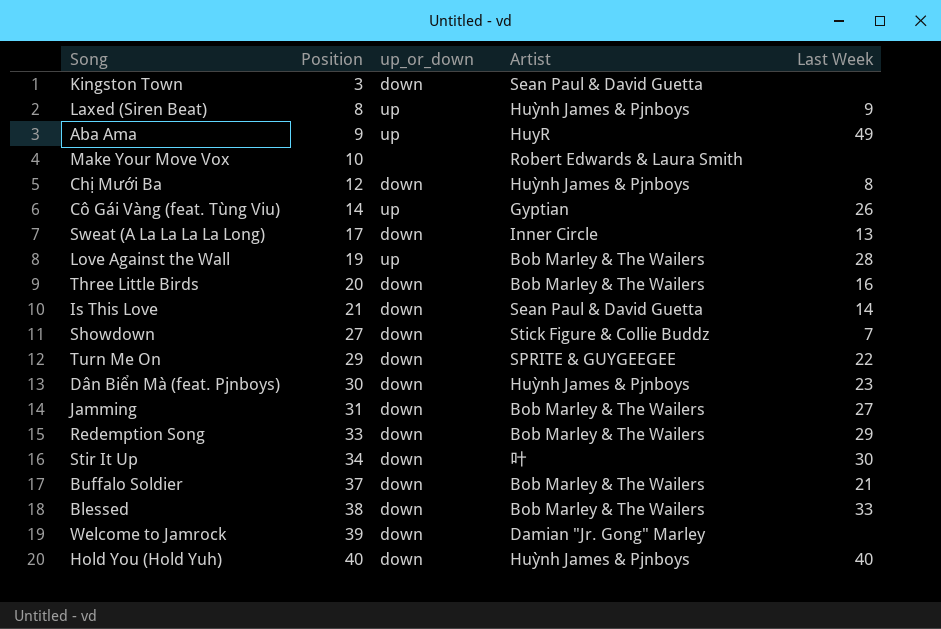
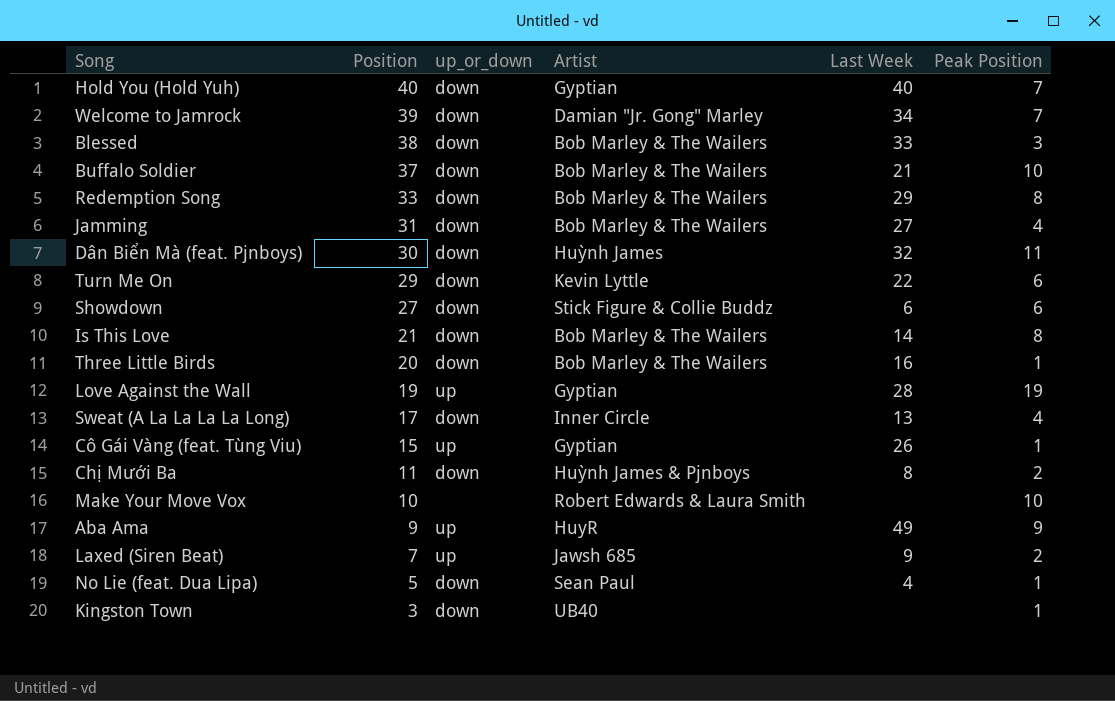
row order: Position ascending -> Position descending
column Peak Position | position: none -> 6
row Stir It Up: 34 | down | 叶 | 30 -> none
Hold You (Hold Yuh) | Artist: Huỳnh James & Pjnboys -> Gyptian
Welcome to Jamrock | Last Week: none -> 34
Dân Biển Mà (feat. Pjnboys) | Artist: Huỳnh James & Pjnboys -> Huỳnh James
Dân Biển Mà (feat. Pjnboys) | Last Week: 23 -> 32
Turn Me On | Artist: SPRITE & GUYGEEGEE -> Kevin Lyttle
Showdown | Last Week: 7 -> 6
Is This Love | Artist: Sean Paul & David Guetta -> Bob Marley & The Wailers
Love Against the Wall | Artist: Bob Marley & The Wailers -> Gyptian
Cô Gái Vàng (feat. Tùng Viu) | Position: 14 -> 15
Chị Mười Ba | Position: 12 -> 11
Laxed (Siren Beat) | Position: 8 -> 7
Laxed (Siren Beat) | Artist: Huỳnh James & Pjnboys -> Jawsh 685
row No Lie (feat. Dua Lipa): none -> 5 | down | Sean Paul | 4 | 1
Kingston Town | Artist: Sean Paul & David Guetta -> UB40

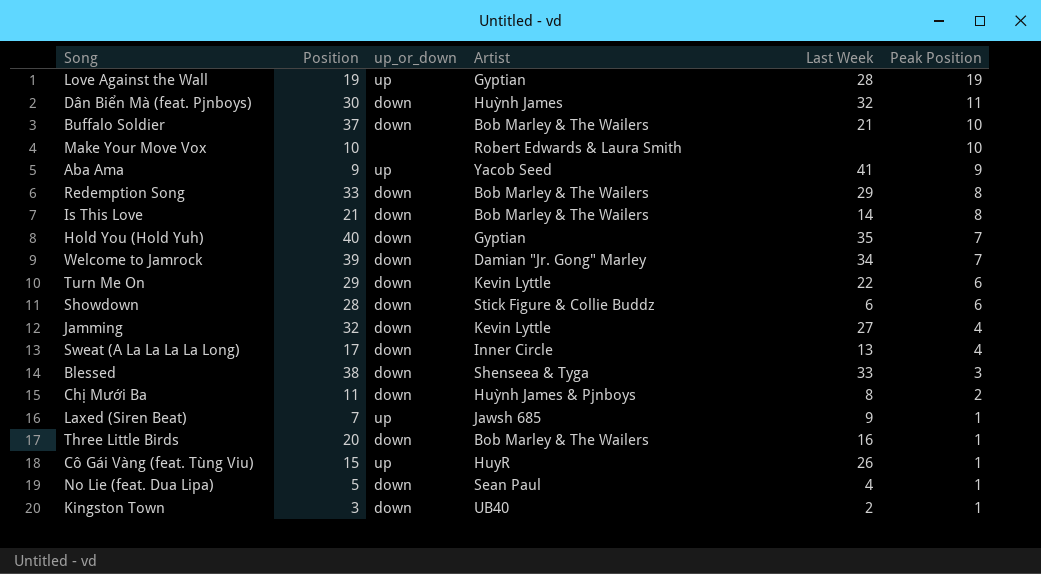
row order: Position descending -> Peak Position descending
Aba Ama | Artist: HuyR -> Yacob Seed
Aba Ama | Last Week: 49 -> 41
Hold You (Hold Yuh) | Last Week: 40 -> 35
Showdown | Position: 27 -> 28
Jamming | Position: 31 -> 32
Jamming | Artist: Bob Marley & The Wailers -> Kevin Lyttle
Blessed | Artist: Bob Marley & The Wailers -> Shenseea & Tyga
Laxed (Siren Beat) | Peak Position: 2 -> 1
Cô Gái Vàng (feat. Tùng Viu) | Artist: Gyptian -> HuyR
Kingston Town | Last Week: none -> 2

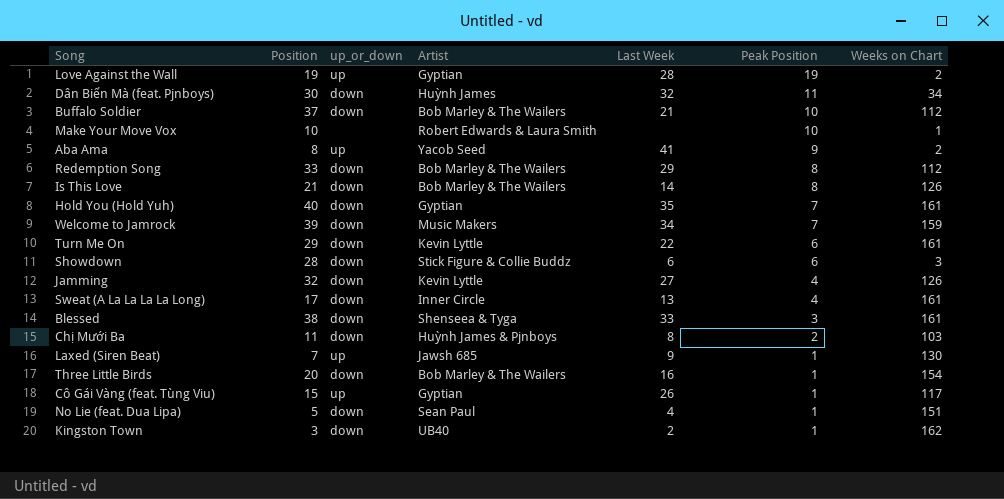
column Weeks on Chart | position: none -> 7
Aba Ama | Position: 9 -> 8
Welcome to Jamrock | Artist: Damian "Jr. Gong" Marley -> Music Makers
Cô Gái Vàng (feat. Tùng Viu) | Artist: HuyR -> Gyptian

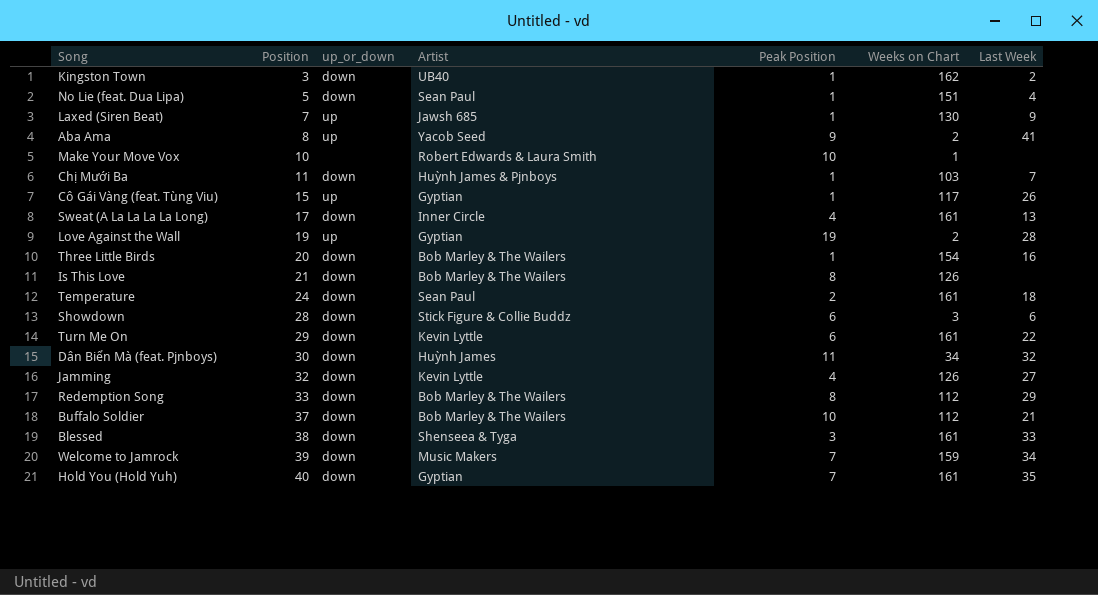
row order: Peak Position descending -> Position ascending
column Last Week | position: 5 -> 7
Chị Mười Ba | Peak Position: 2 -> 1
Chị Mười Ba | Last Week: 8 -> 7
Is This Love | Last Week: 14 -> none
row Temperature: none -> 24 | down | Sean Paul | 2 | 161 | 18

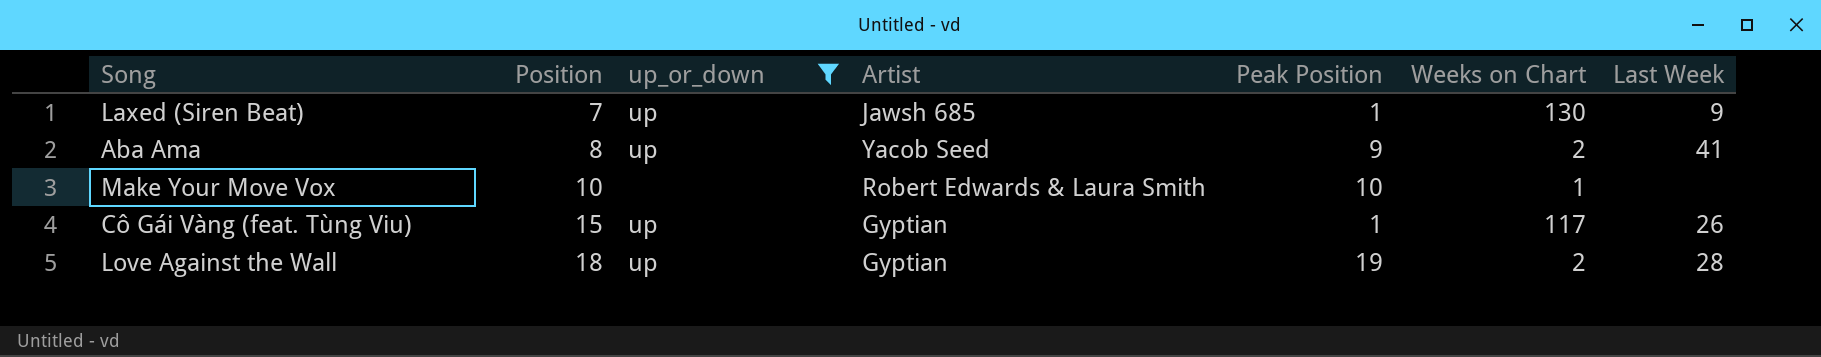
filter: none -> up_or_down != down
Love Against the Wall | Position: 19 -> 18

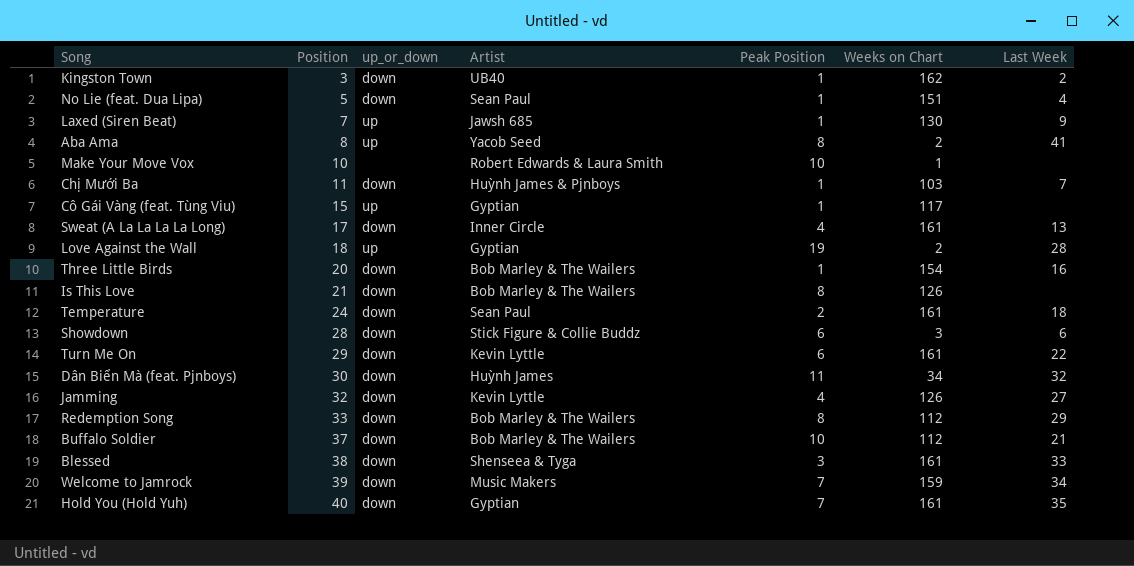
filter: up_or_down != down -> none
Aba Ama | Peak Position: 9 -> 8
Cô Gái Vàng (feat. Tùng Viu) | Last Week: 26 -> none

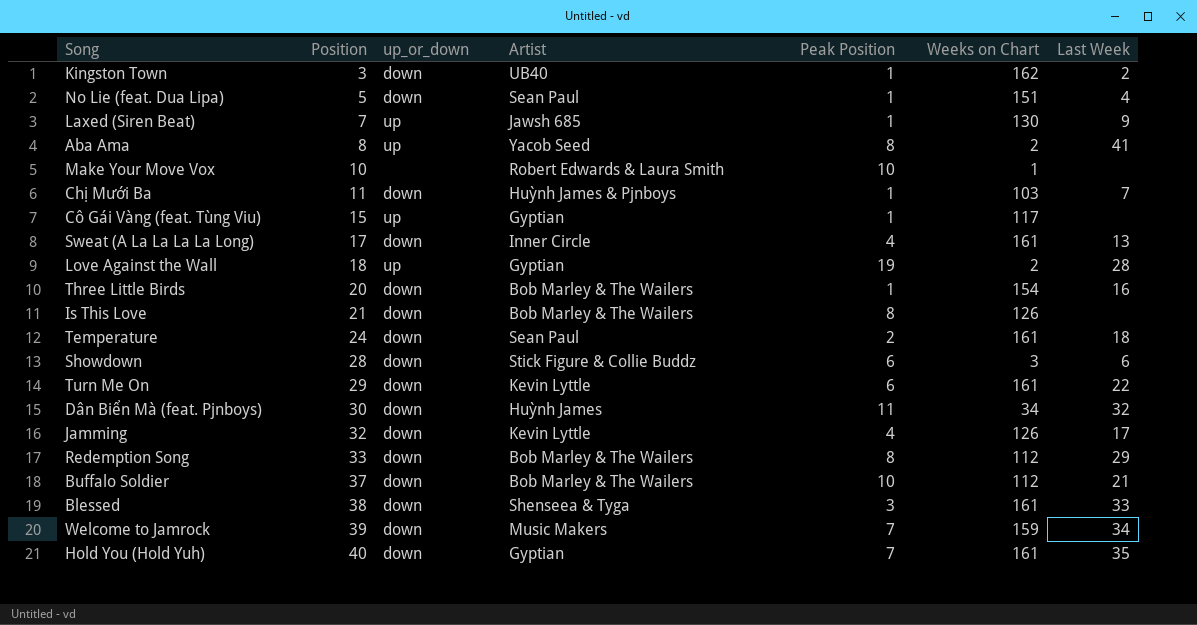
Jamming | Last Week: 27 -> 17

